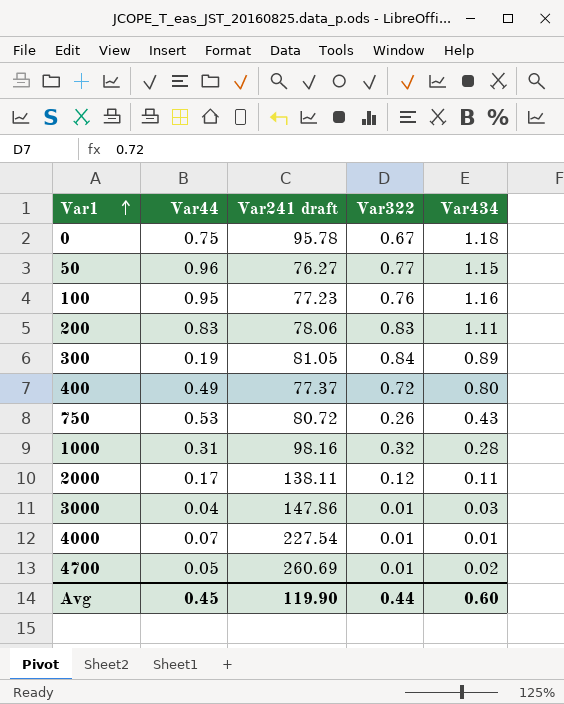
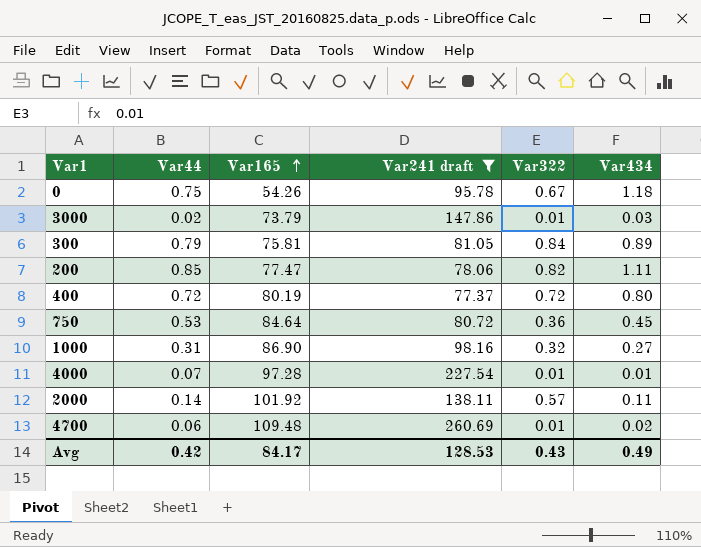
filter: none -> Var241 draft >= 77.37
row order: Var1 ascending -> Var165 ascending
column Var165 | position: none -> 3
3000 | Var44: 0.04 -> 0.02
300 | Var44: 0.19 -> 0.79
200 | Var44: 0.83 -> 0.85
200 | Var322: 0.83 -> 0.82
400 | Var44: 0.49 -> 0.72
750 | Var322: 0.26 -> 0.36
750 | Var434: 0.43 -> 0.45
1000 | Var434: 0.28 -> 0.27
2000 | Var44: 0.17 -> 0.14
2000 | Var322: 0.12 -> 0.57
4700 | Var44: 0.05 -> 0.06
Avg | Var44: 0.45 -> 0.42
Avg | Var241 draft: 119.90 -> 128.53
Avg | Var322: 0.44 -> 0.43
Avg | Var434: 0.60 -> 0.49

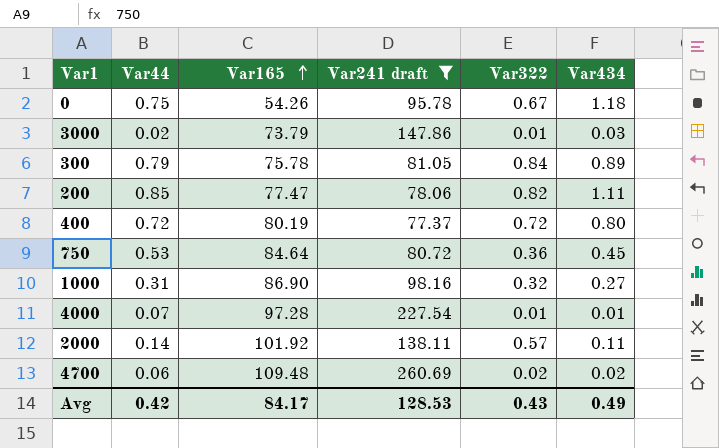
300 | Var165: 75.81 -> 75.78
4700 | Var322: 0.01 -> 0.02

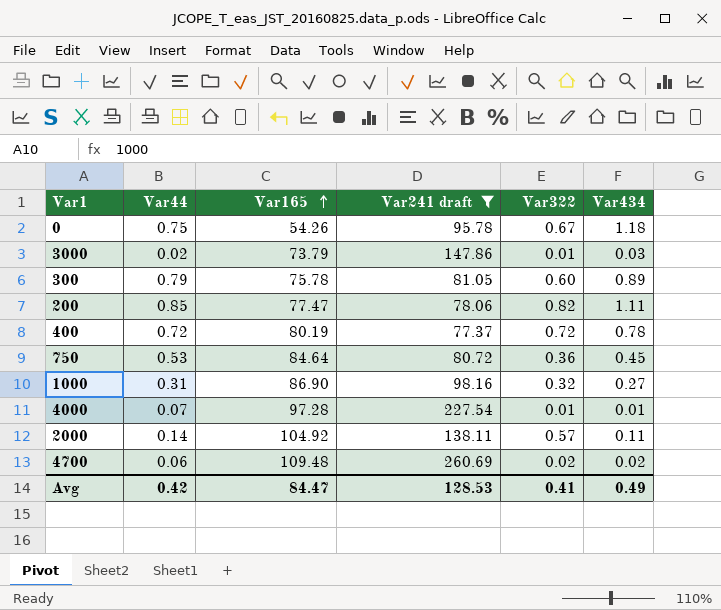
300 | Var322: 0.84 -> 0.60
400 | Var434: 0.80 -> 0.78
2000 | Var165: 101.92 -> 104.92
Avg | Var165: 84.17 -> 84.47
Avg | Var322: 0.43 -> 0.41

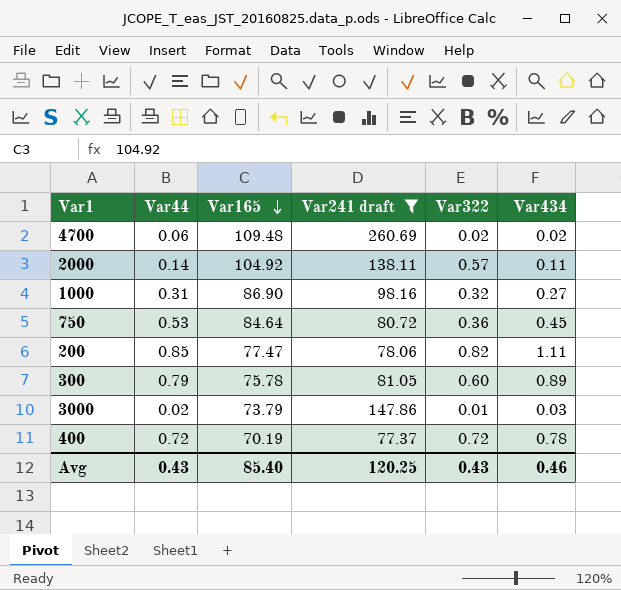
row order: Var165 ascending -> Var165 descending
row 0: 0.75 | 54.26 | 95.78 | 0.67 | 1.18 -> none
row 4000: 0.07 | 97.28 | 227.54 | 0.01 | 0.01 -> none
400 | Var165: 80.19 -> 70.19
Avg | Var44: 0.42 -> 0.43
Avg | Var165: 84.47 -> 85.40
Avg | Var241 draft: 128.53 -> 120.25
Avg | Var322: 0.41 -> 0.43
Avg | Var434: 0.49 -> 0.46

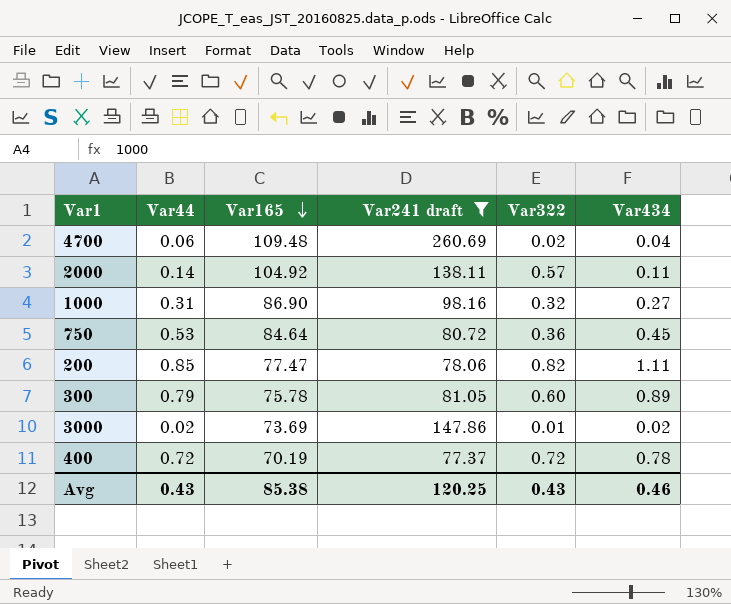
4700 | Var434: 0.02 -> 0.04
3000 | Var165: 73.79 -> 73.69
3000 | Var434: 0.03 -> 0.02
Avg | Var165: 85.40 -> 85.38

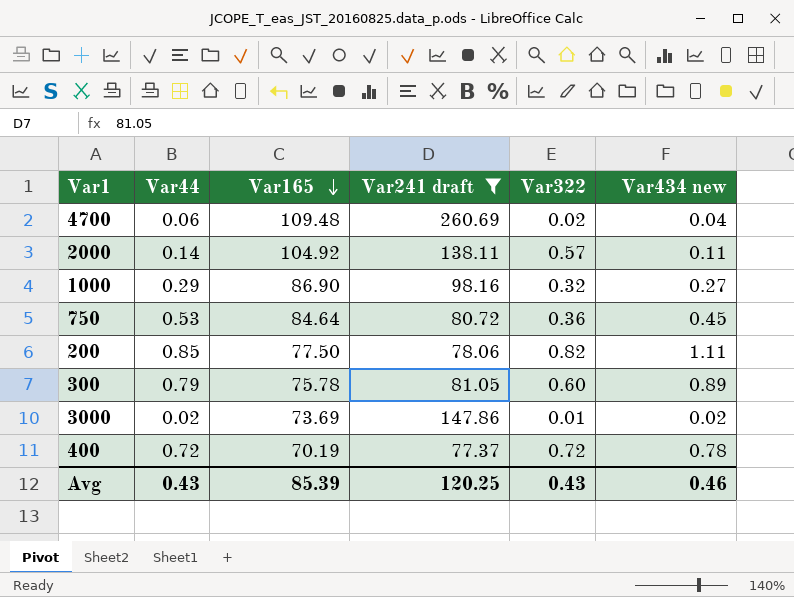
column name: Var434 -> Var434 new
1000 | Var44: 0.31 -> 0.29
200 | Var165: 77.47 -> 77.50
Avg | Var165: 85.38 -> 85.39

